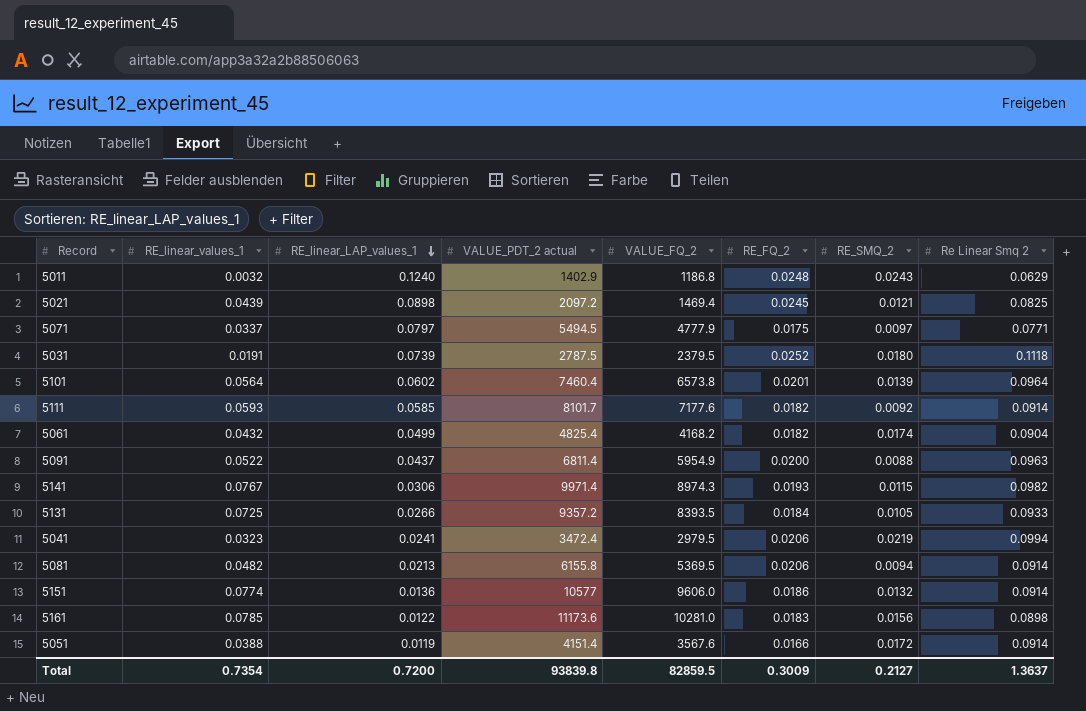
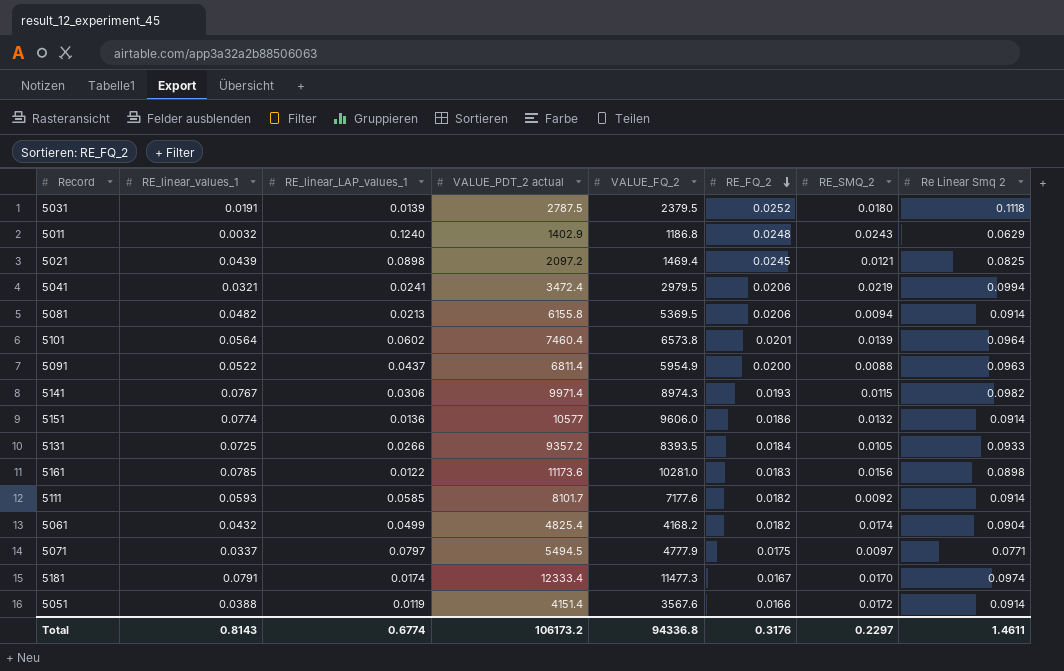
row order: RE_linear_LAP_values_1 descending -> RE_FQ_2 descending
5031 | RE_linear_LAP_values_1: 0.0739 -> 0.0139
5041 | RE_linear_values_1: 0.0323 -> 0.0321
row 5181: none -> 0.0791 | 0.0174 | 12333.4 | 11477.3 | 0.0167 | 0.0170 | 0.0974
Total | RE_linear_values_1: 0.7354 -> 0.8143
Total | RE_linear_LAP_values_1: 0.7200 -> 0.6774
Total | VALUE_PDT_2 actual: 93839.8 -> 106173.2
Total | VALUE_FQ_2: 82859.5 -> 94336.8
Total | RE_FQ_2: 0.3009 -> 0.3176
Total | RE_SMQ_2: 0.2127 -> 0.2297
Total | Re Linear Smq 2: 1.3637 -> 1.4611

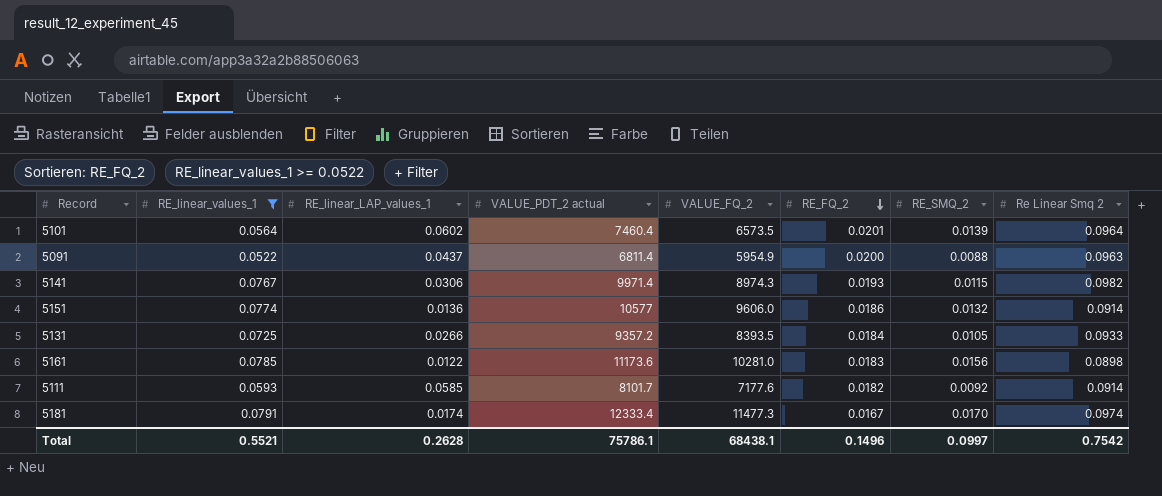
filter: none -> RE_linear_values_1 >= 0.0522
5101 | VALUE_FQ_2: 6573.8 -> 6573.5
Total | RE_linear_values_1: 0.8143 -> 0.5521
Total | RE_linear_LAP_values_1: 0.6774 -> 0.2628
Total | VALUE_PDT_2 actual: 106173.2 -> 75786.1
Total | VALUE_FQ_2: 94336.8 -> 68438.1
Total | RE_FQ_2: 0.3176 -> 0.1496
Total | RE_SMQ_2: 0.2297 -> 0.0997
Total | Re Linear Smq 2: 1.4611 -> 0.7542

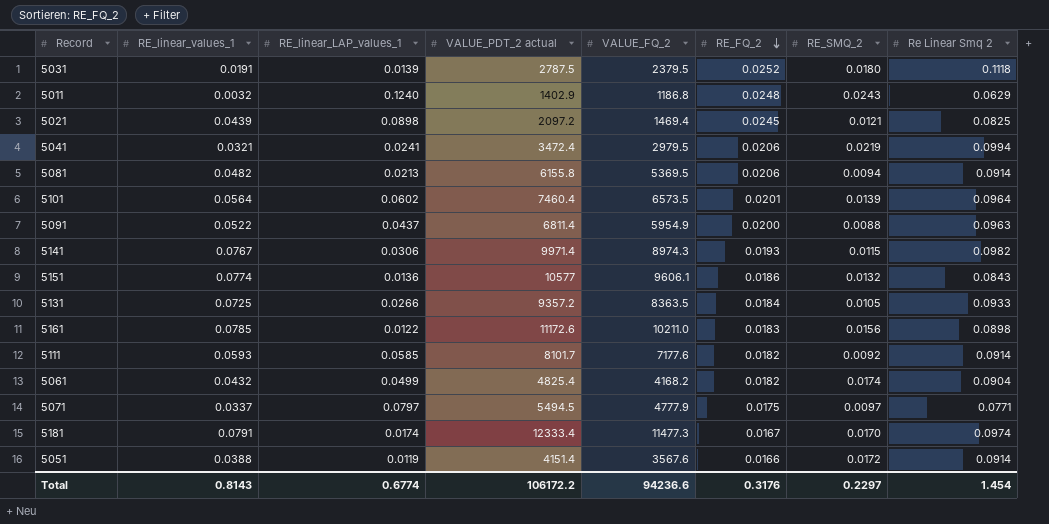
filter: RE_linear_values_1 >= 0.0522 -> none
5151 | VALUE_FQ_2: 9606.0 -> 9606.1
5151 | Re Linear Smq 2: 0.0914 -> 0.0843
5131 | VALUE_FQ_2: 8393.5 -> 8363.5
5161 | VALUE_PDT_2 actual: 11173.6 -> 11172.6
5161 | VALUE_FQ_2: 10281.0 -> 10211.0
Total | RE_linear_values_1: 0.5521 -> 0.8143
Total | RE_linear_LAP_values_1: 0.2628 -> 0.6774
Total | VALUE_PDT_2 actual: 75786.1 -> 106172.2
Total | VALUE_FQ_2: 68438.1 -> 94236.6
Total | RE_FQ_2: 0.1496 -> 0.3176
Total | RE_SMQ_2: 0.0997 -> 0.2297
Total | Re Linear Smq 2: 0.7542 -> 1.454

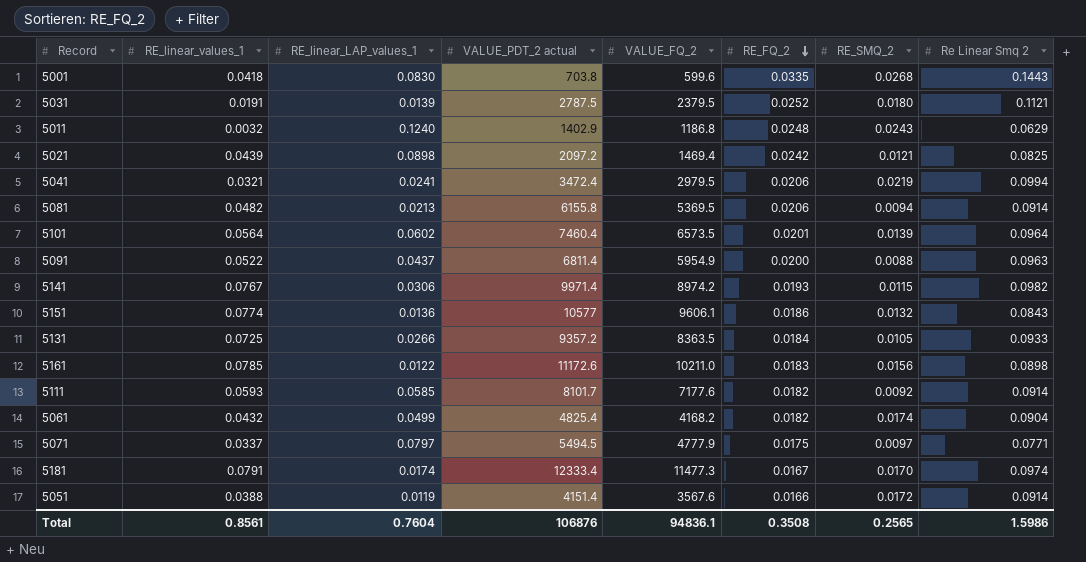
row 5001: none -> 0.0418 | 0.0830 | 703.8 | 599.6 | 0.0335 | 0.0268 | 0.1443
5031 | Re Linear Smq 2: 0.1118 -> 0.1121
5021 | RE_FQ_2: 0.0245 -> 0.0242
5141 | VALUE_FQ_2: 8974.3 -> 8974.2
Total | RE_linear_values_1: 0.8143 -> 0.8561
Total | RE_linear_LAP_values_1: 0.6774 -> 0.7604
Total | VALUE_PDT_2 actual: 106172.2 -> 106876
Total | VALUE_FQ_2: 94236.6 -> 94836.1
Total | RE_FQ_2: 0.3176 -> 0.3508
Total | RE_SMQ_2: 0.2297 -> 0.2565
Total | Re Linear Smq 2: 1.454 -> 1.5986

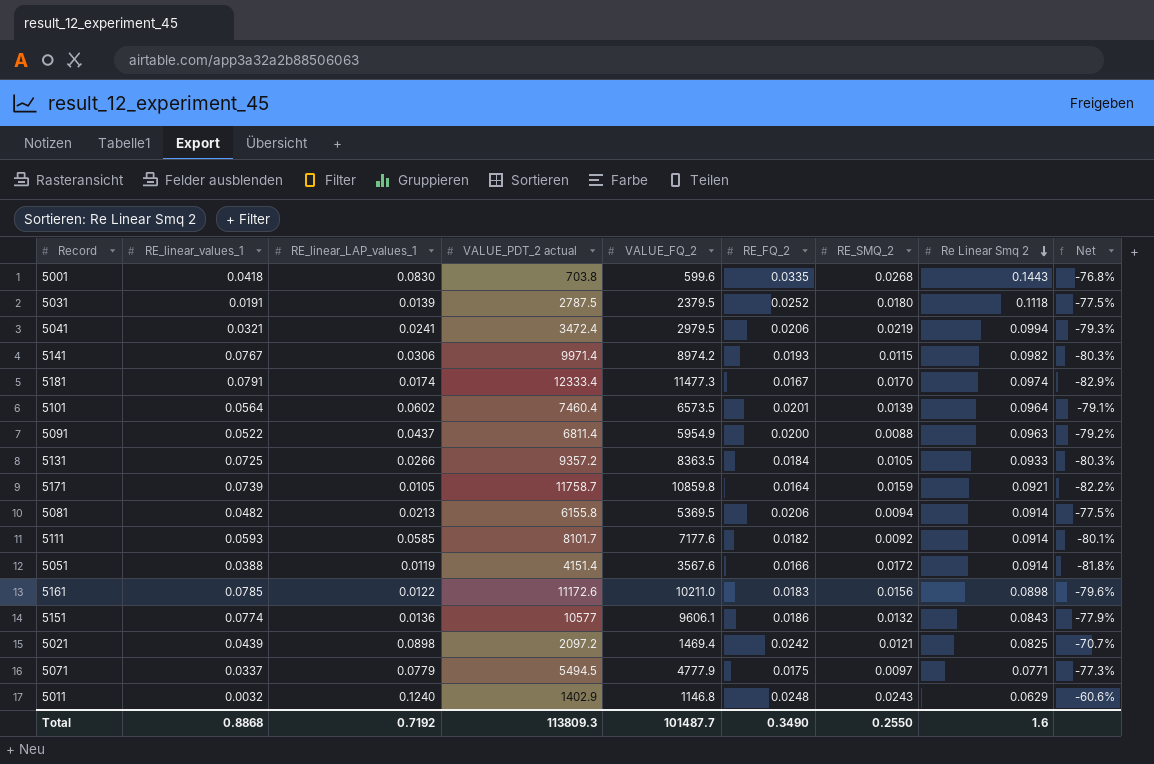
row order: RE_FQ_2 descending -> Re Linear Smq 2 descending
column Net | formula: none -> ([RE_FQ_2] - [Re Linear Smq 2]) / [Re Linear Smq 2]
row 5061: 0.0432 | 0.0499 | 4825.4 | 4168.2 | 0.0182 | 0.0174 | 0.0904 -> none
5031 | Re Linear Smq 2: 0.1121 -> 0.1118
row 5171: none -> 0.0739 | 0.0105 | 11758.7 | 10859.8 | 0.0164 | 0.0159 | 0.0921 | -82.2%
5071 | RE_linear_LAP_values_1: 0.0797 -> 0.0779
5011 | VALUE_FQ_2: 1186.8 -> 1146.8
Total | RE_linear_values_1: 0.8561 -> 0.8868
Total | RE_linear_LAP_values_1: 0.7604 -> 0.7192
Total | VALUE_PDT_2 actual: 106876 -> 113809.3
Total | VALUE_FQ_2: 94836.1 -> 101487.7
Total | RE_FQ_2: 0.3508 -> 0.3490
Total | RE_SMQ_2: 0.2565 -> 0.2550
Total | Re Linear Smq 2: 1.5986 -> 1.6

